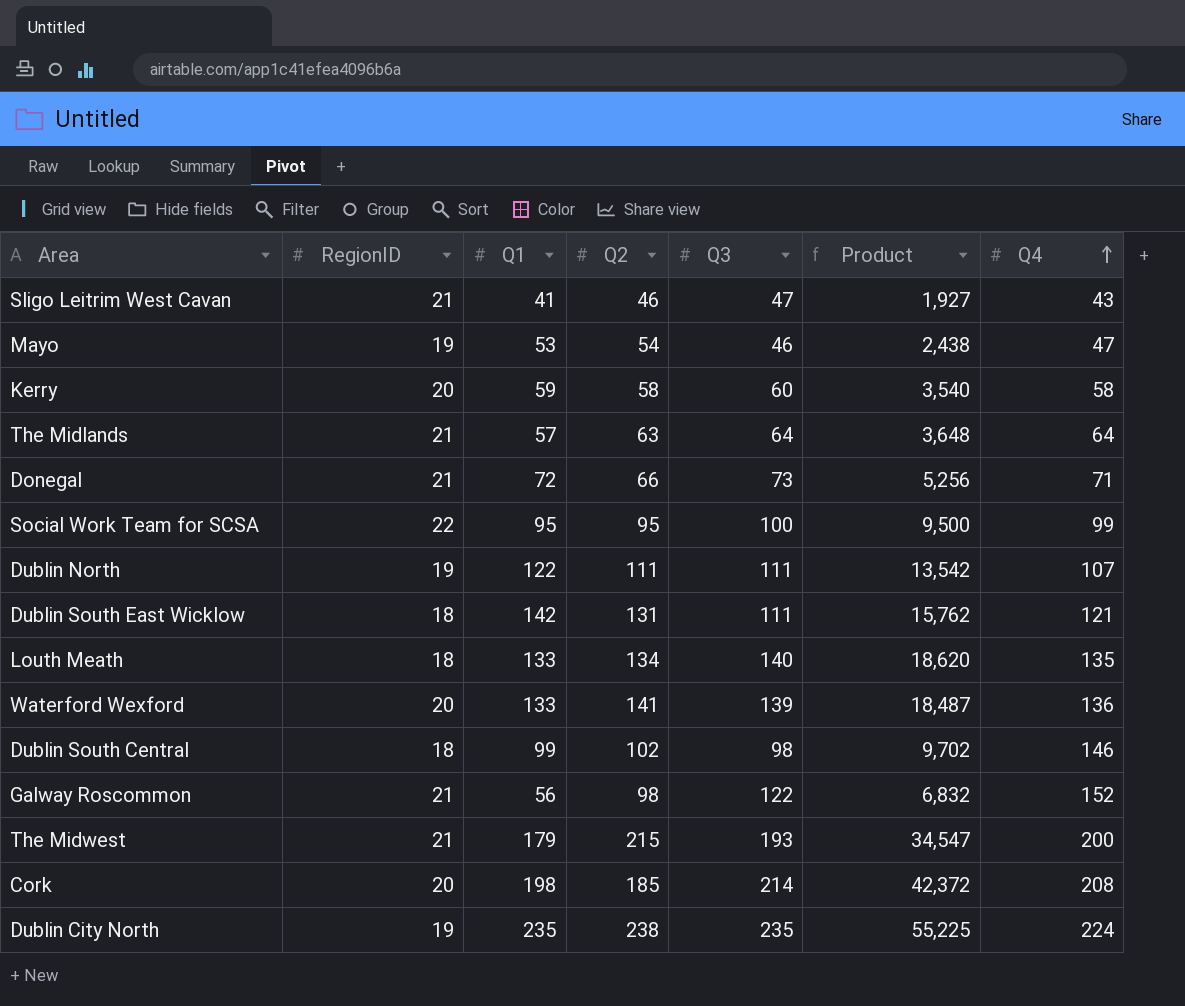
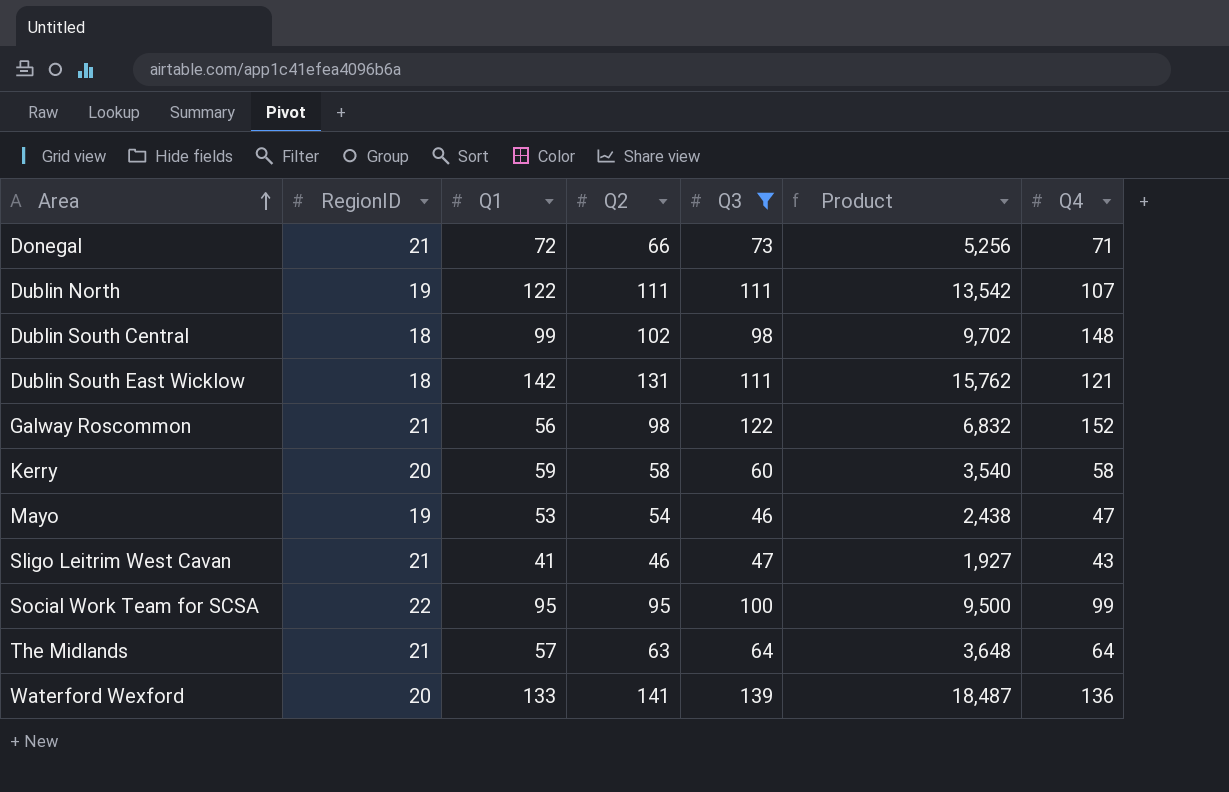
filter: none -> Q3 <= 139
row order: Q4 ascending -> Area ascending
Dublin South Central | Q4: 146 -> 148

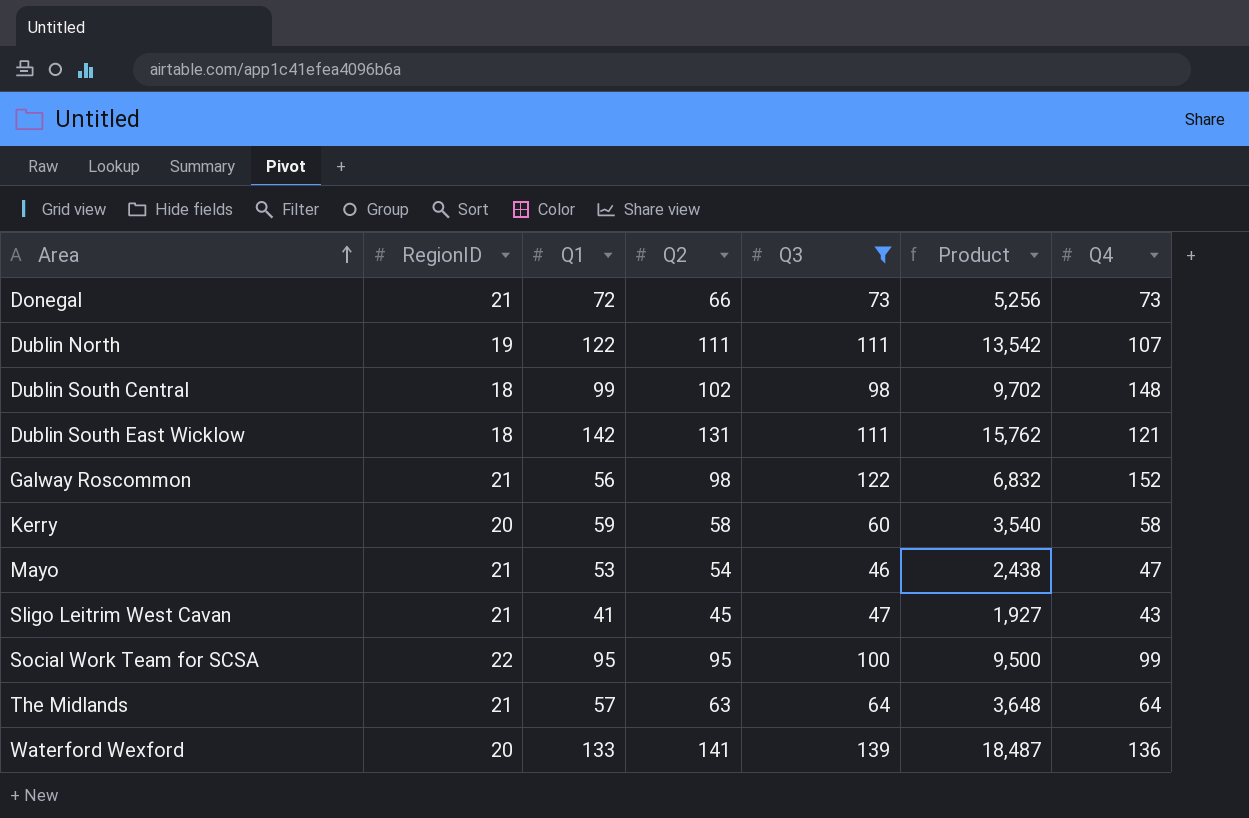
Donegal | Q4: 71 -> 73
Mayo | RegionID: 19 -> 21
Sligo Leitrim West Cavan | Q2: 46 -> 45

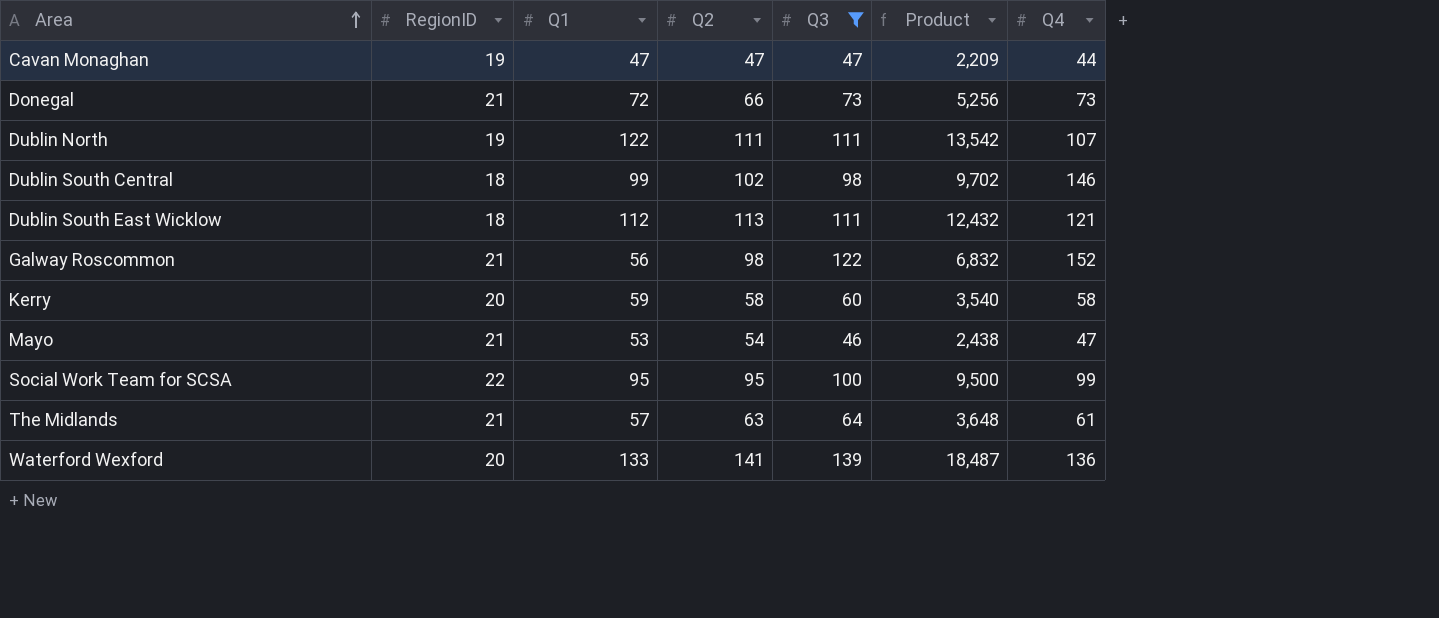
row Sligo Leitrim West Cavan: 21 | 41 | 45 | 47 | 1,927 | 43 -> none
row Cavan Monaghan: none -> 19 | 47 | 47 | 47 | 2,209 | 44
Dublin South Central | Q4: 148 -> 146
Dublin South East Wicklow | Q1: 142 -> 112
Dublin South East Wicklow | Q2: 131 -> 113
Dublin South East Wicklow | Product: 15,762 -> 12,432
The Midlands | Q4: 64 -> 61

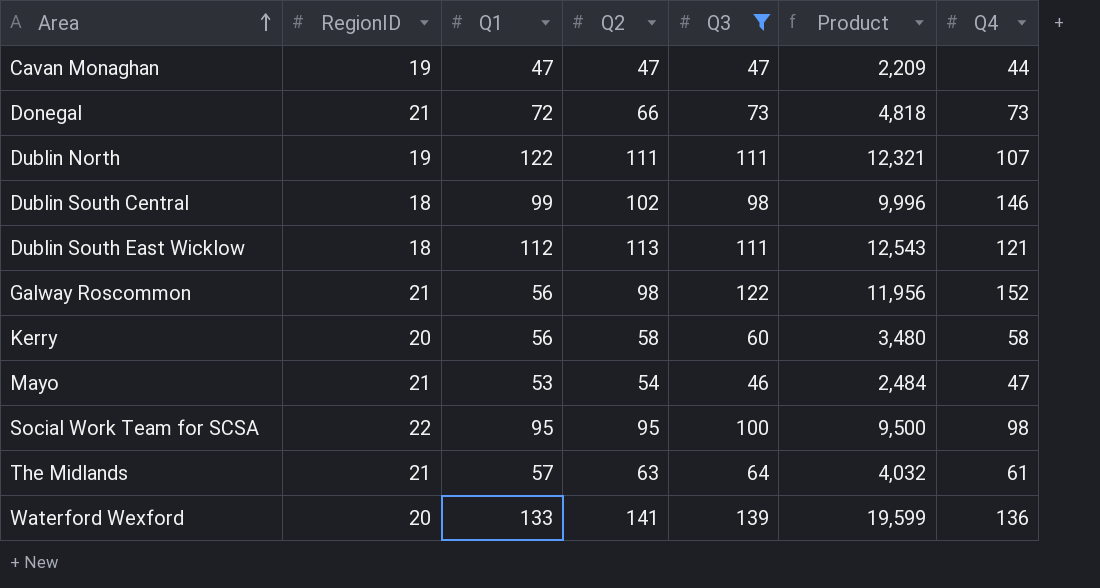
column Product | formula: [Q1] * [Q3] -> [Q2] * [Q3]
Kerry | Q1: 59 -> 56
Social Work Team for SCSA | Q4: 99 -> 98

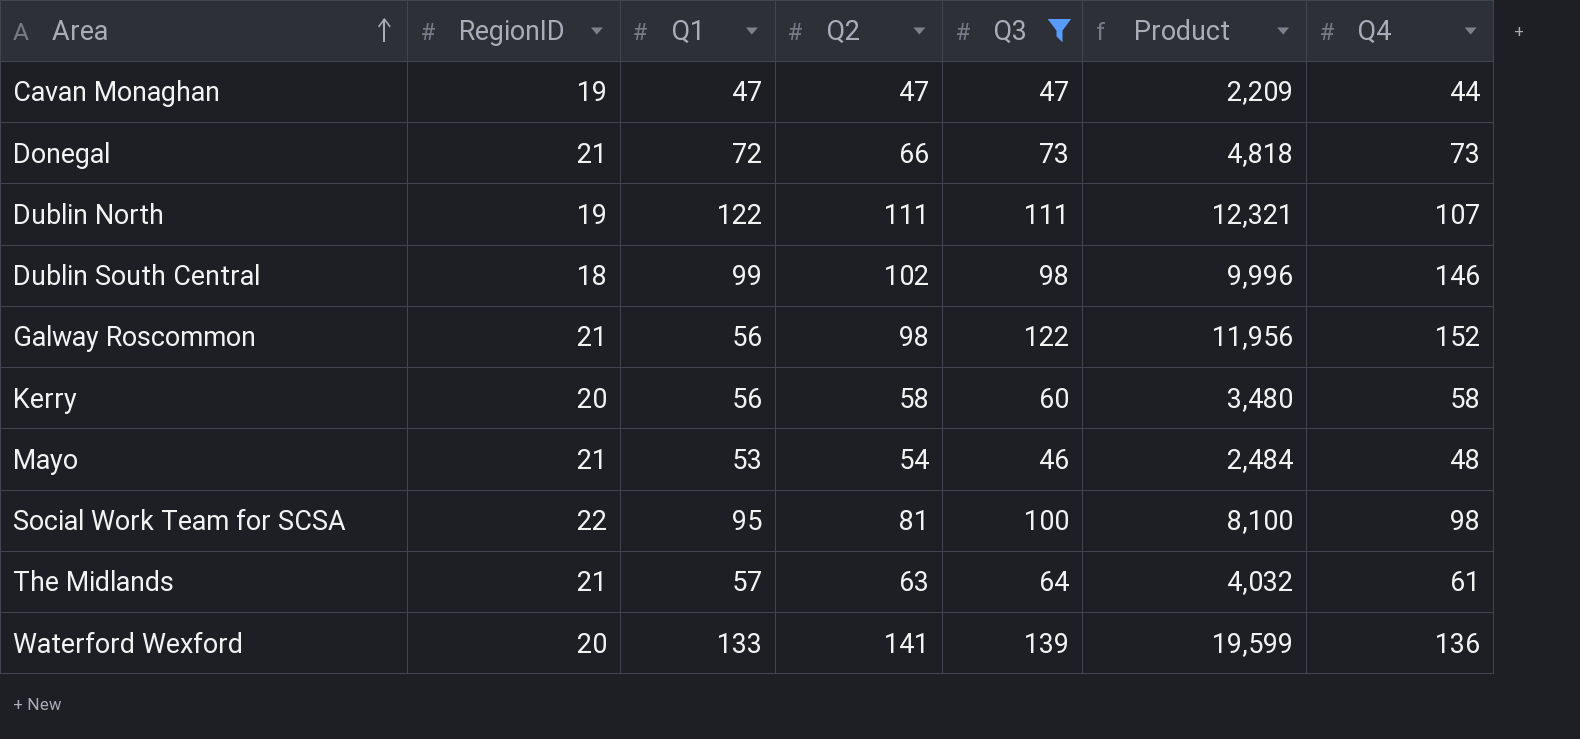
row Dublin South East Wicklow: 18 | 112 | 113 | 111 | 12,543 | 121 -> none
Mayo | Q4: 47 -> 48
Social Work Team for SCSA | Q2: 95 -> 81
Social Work Team for SCSA | Product: 9,500 -> 8,100

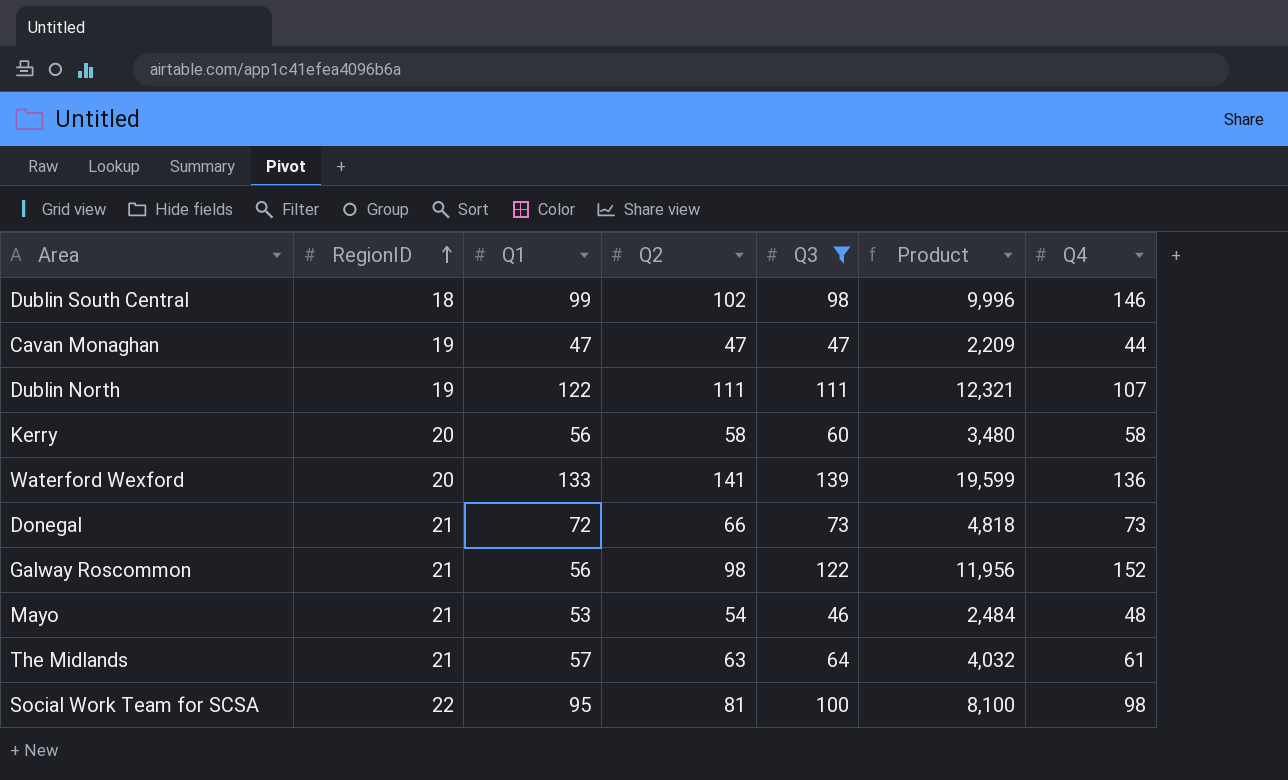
row order: Area ascending -> RegionID ascending

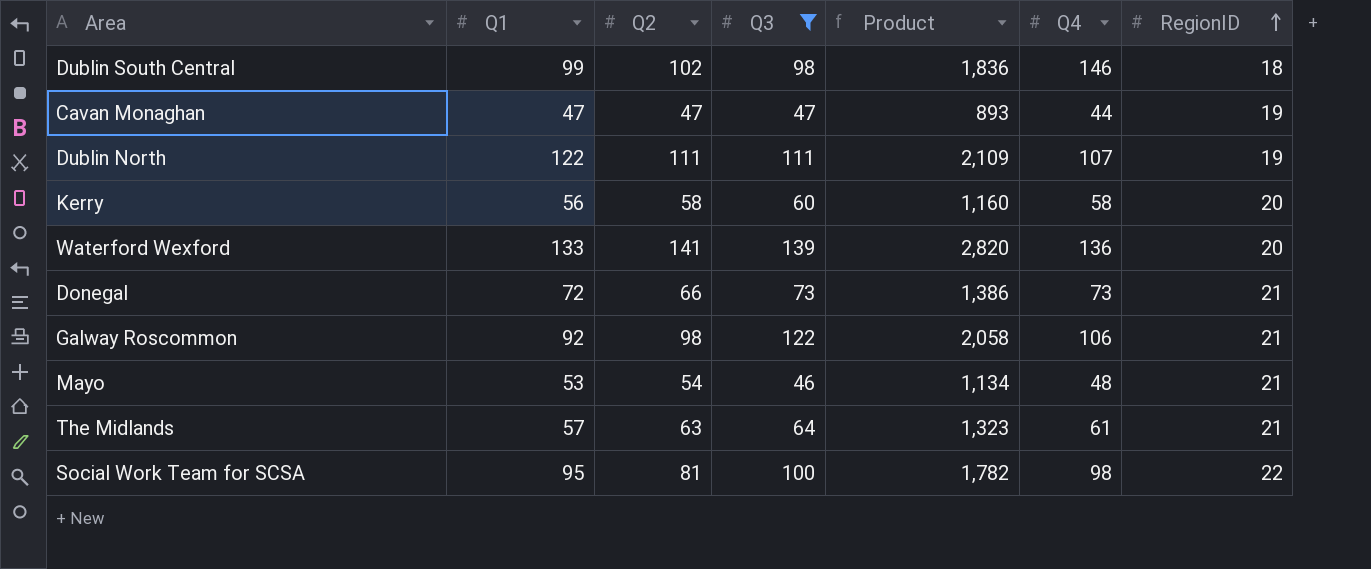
column Product | formula: [Q2] * [Q3] -> [Q2] * [RegionID]
column RegionID | position: 2 -> 7
Galway Roscommon | Q1: 56 -> 92
Galway Roscommon | Q4: 152 -> 106

